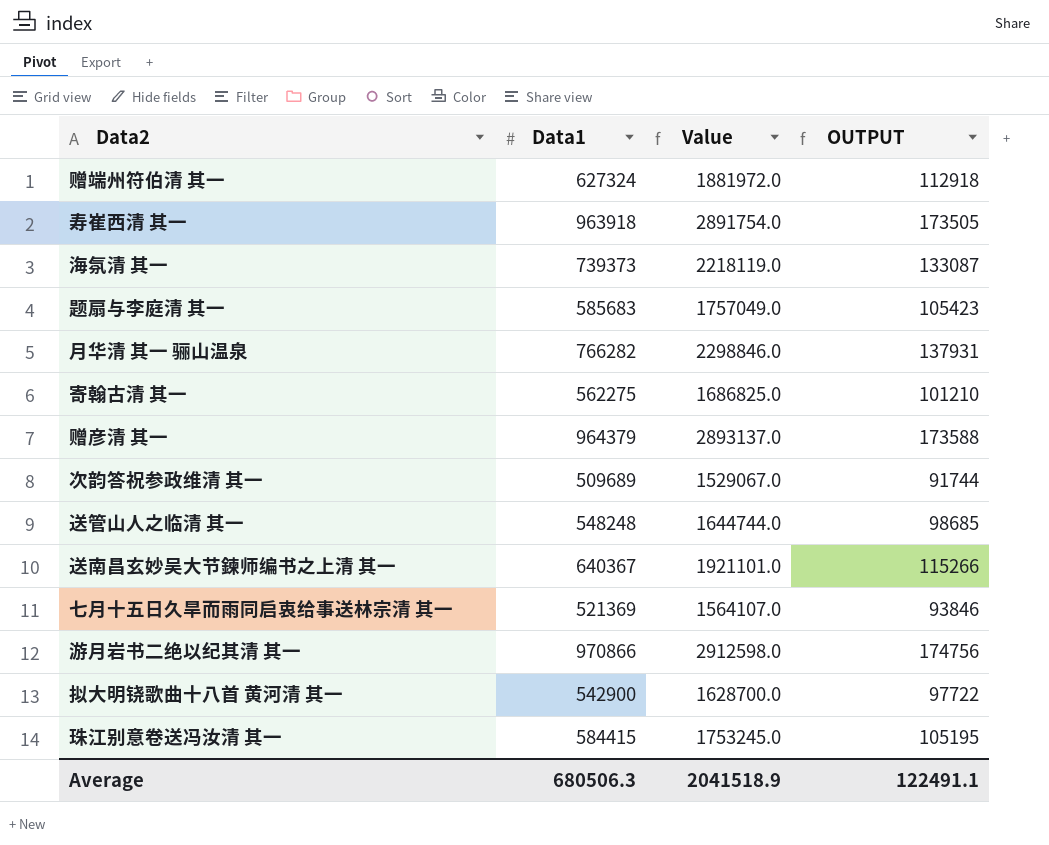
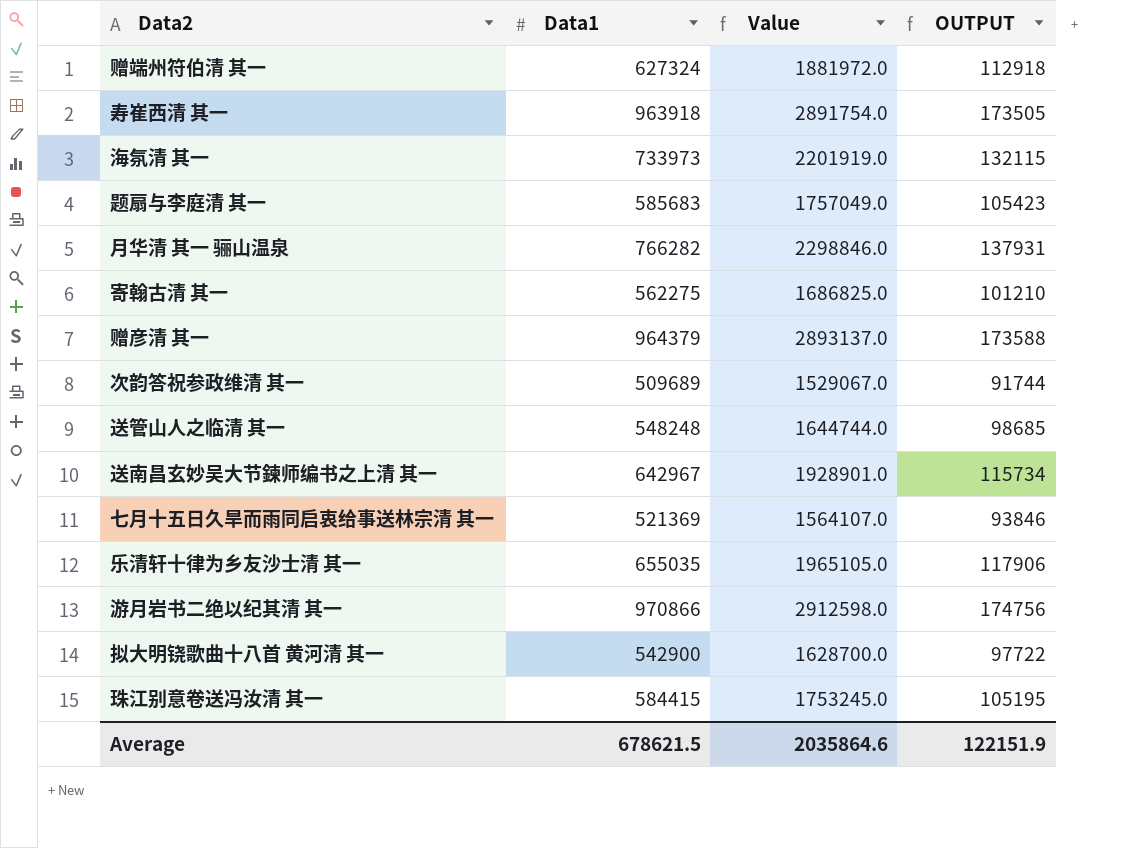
海氛清 其一 | Data1: 739373 -> 733973
海氛清 其一 | Value: 2218119.0 -> 2201919.0
海氛清 其一 | OUTPUT: 133087 -> 132115
送南昌玄妙吴大节鍊师编书之上清 其一 | Data1: 640367 -> 642967
送南昌玄妙吴大节鍊师编书之上清 其一 | Value: 1921101.0 -> 1928901.0
送南昌玄妙吴大节鍊师编书之上清 其一 | OUTPUT: 115266 -> 115734
row 乐清轩十律为乡友沙士清 其一: none -> 655035 | 1965105.0 | 117906
Average | Data1: 680506.3 -> 678621.5
Average | Value: 2041518.9 -> 2035864.6
Average | OUTPUT: 122491.1 -> 122151.9

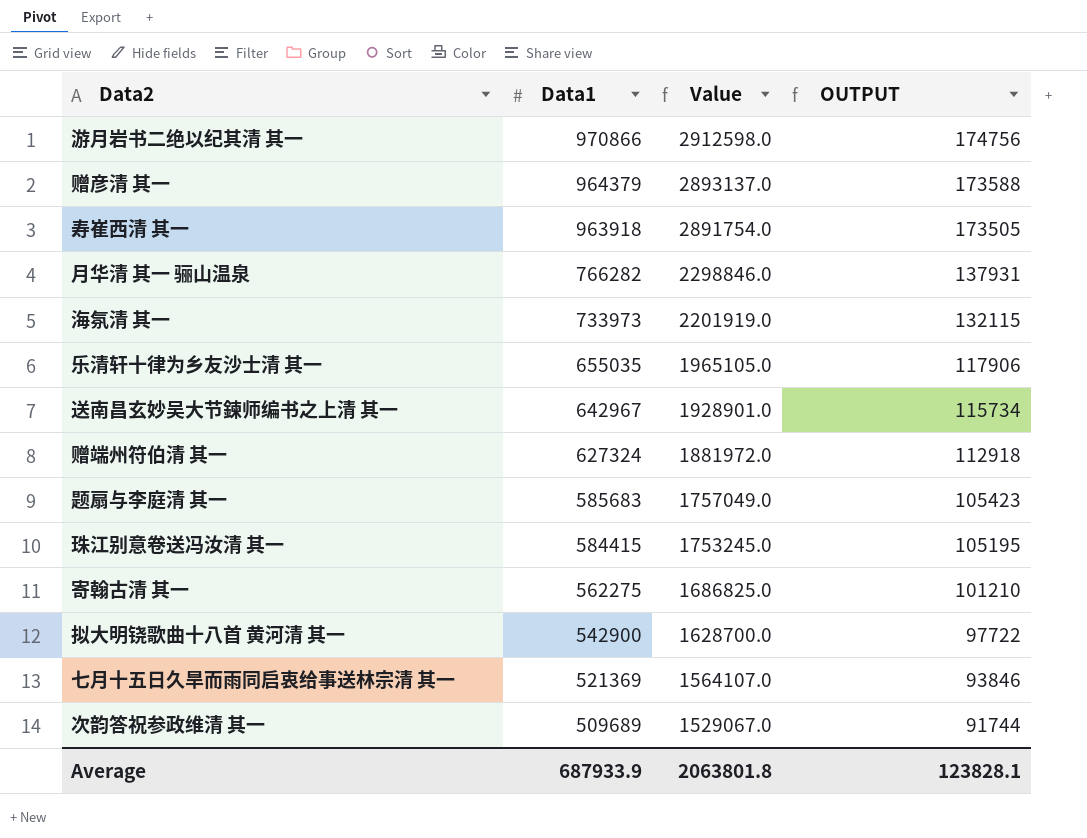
row order: none -> Data1 descending
row 送管山人之临清 其一: 548248 | 1644744.0 | 98685 -> none
Average | Data1: 678621.5 -> 687933.9
Average | Value: 2035864.6 -> 2063801.8
Average | OUTPUT: 122151.9 -> 123828.1

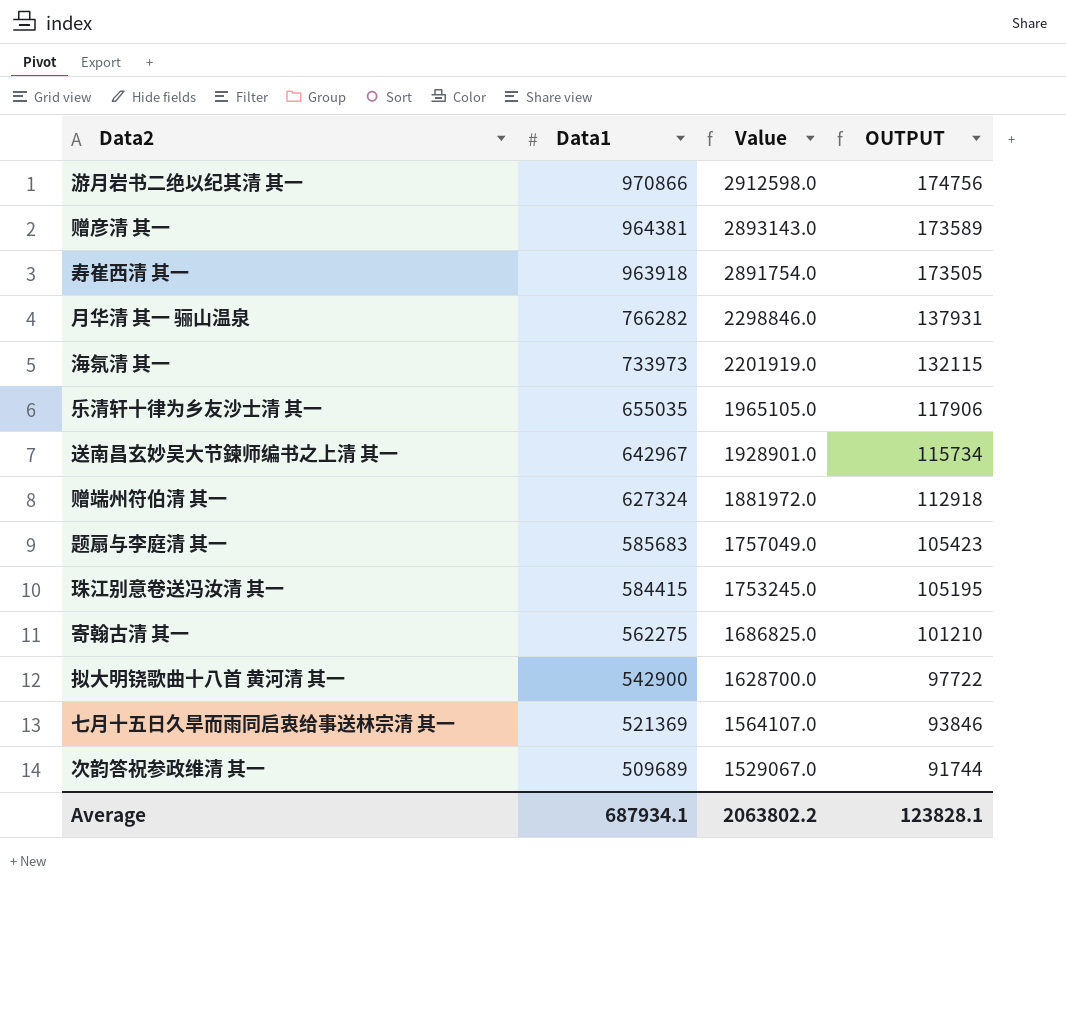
赠彦清 其一 | Data1: 964379 -> 964381
赠彦清 其一 | Value: 2893137.0 -> 2893143.0
赠彦清 其一 | OUTPUT: 173588 -> 173589
Average | Data1: 687933.9 -> 687934.1
Average | Value: 2063801.8 -> 2063802.2

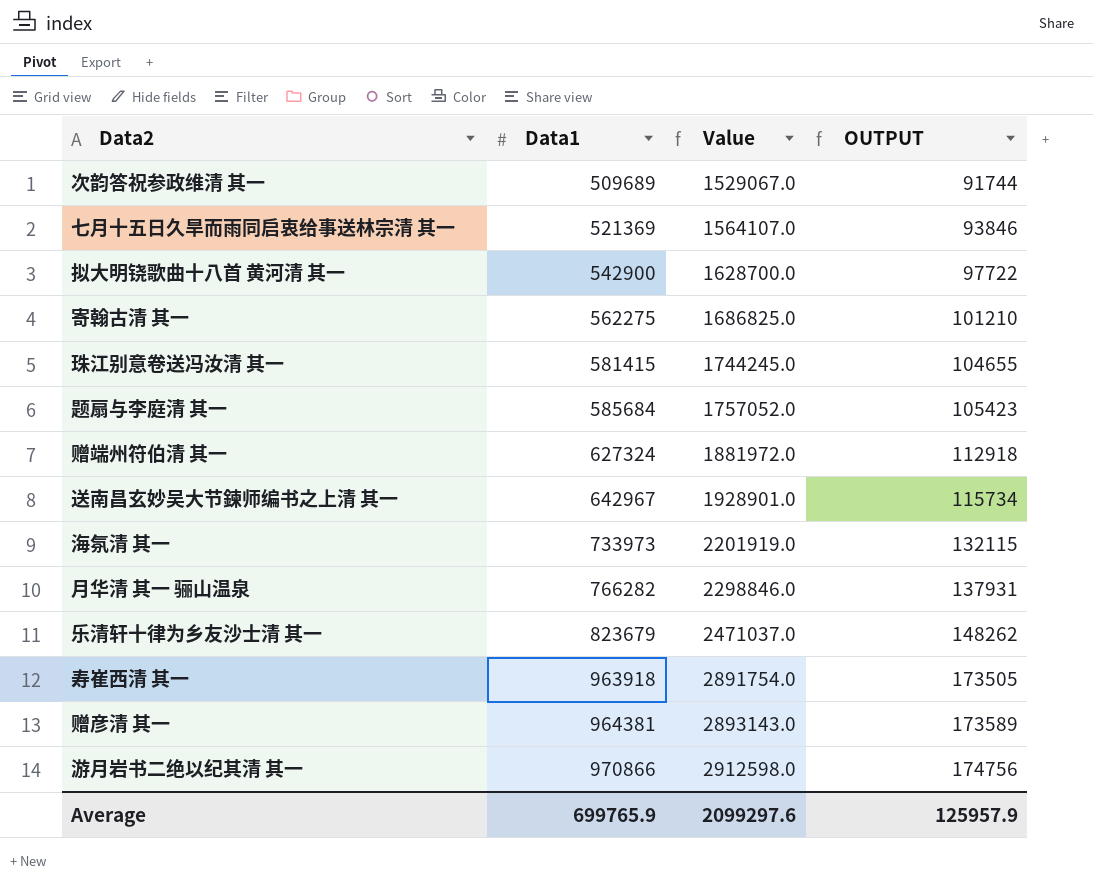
row order: Data1 descending -> Data1 ascending
珠江别意卷送冯汝清 其一 | Data1: 584415 -> 581415
珠江别意卷送冯汝清 其一 | Value: 1753245.0 -> 1744245.0
珠江别意卷送冯汝清 其一 | OUTPUT: 105195 -> 104655
题扇与李庭清 其一 | Data1: 585683 -> 585684
题扇与李庭清 其一 | Value: 1757049.0 -> 1757052.0
乐清轩十律为乡友沙士清 其一 | Data1: 655035 -> 823679
乐清轩十律为乡友沙士清 其一 | Value: 1965105.0 -> 2471037.0
乐清轩十律为乡友沙士清 其一 | OUTPUT: 117906 -> 148262
Average | Data1: 687934.1 -> 699765.9
Average | Value: 2063802.2 -> 2099297.6
Average | OUTPUT: 123828.1 -> 125957.9

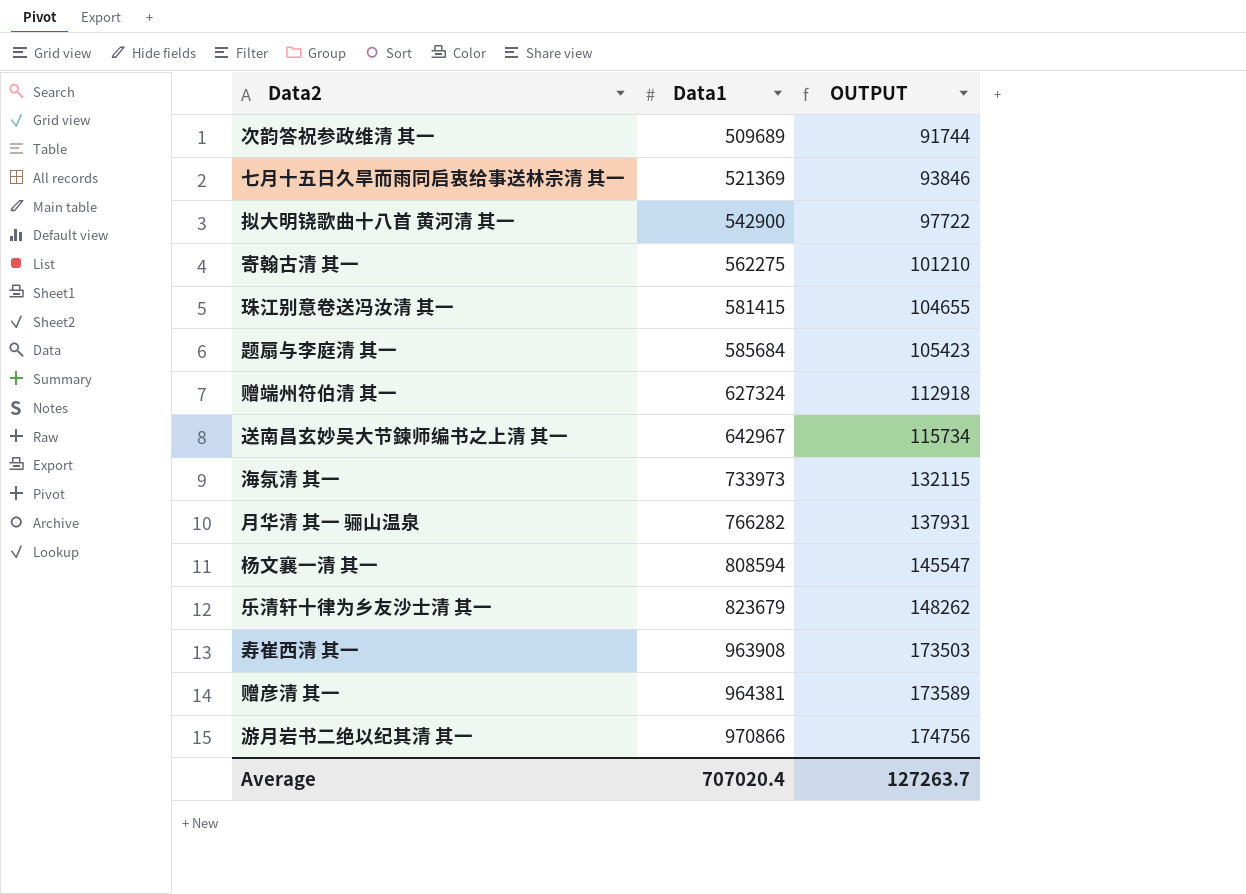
column Value | formula: [Data1] * 3 -> none
row 杨文襄一清 其一: none -> 808594 | 145547
寿崔西清 其一 | Data1: 963918 -> 963908
寿崔西清 其一 | OUTPUT: 173505 -> 173503
Average | Data1: 699765.9 -> 707020.4
Average | OUTPUT: 125957.9 -> 127263.7

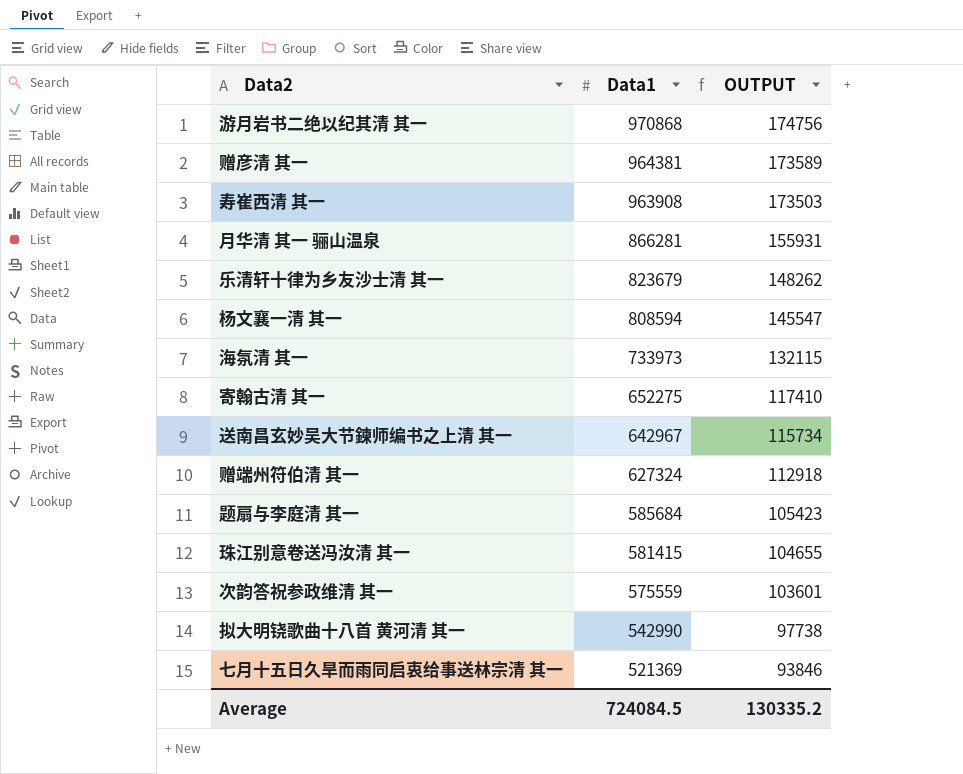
row order: Data1 ascending -> Data1 descending
游月岩书二绝以纪其清 其一 | Data1: 970866 -> 970868
月华清 其一 骊山温泉 | Data1: 766282 -> 866281
月华清 其一 骊山温泉 | OUTPUT: 137931 -> 155931
寄翰古清 其一 | Data1: 562275 -> 652275
寄翰古清 其一 | OUTPUT: 101210 -> 117410
次韵答祝参政维清 其一 | Data1: 509689 -> 575559
次韵答祝参政维清 其一 | OUTPUT: 91744 -> 103601
拟大明铙歌曲十八首 黄河清 其一 | Data1: 542900 -> 542990
拟大明铙歌曲十八首 黄河清 其一 | OUTPUT: 97722 -> 97738
Average | Data1: 707020.4 -> 724084.5
Average | OUTPUT: 127263.7 -> 130335.2

